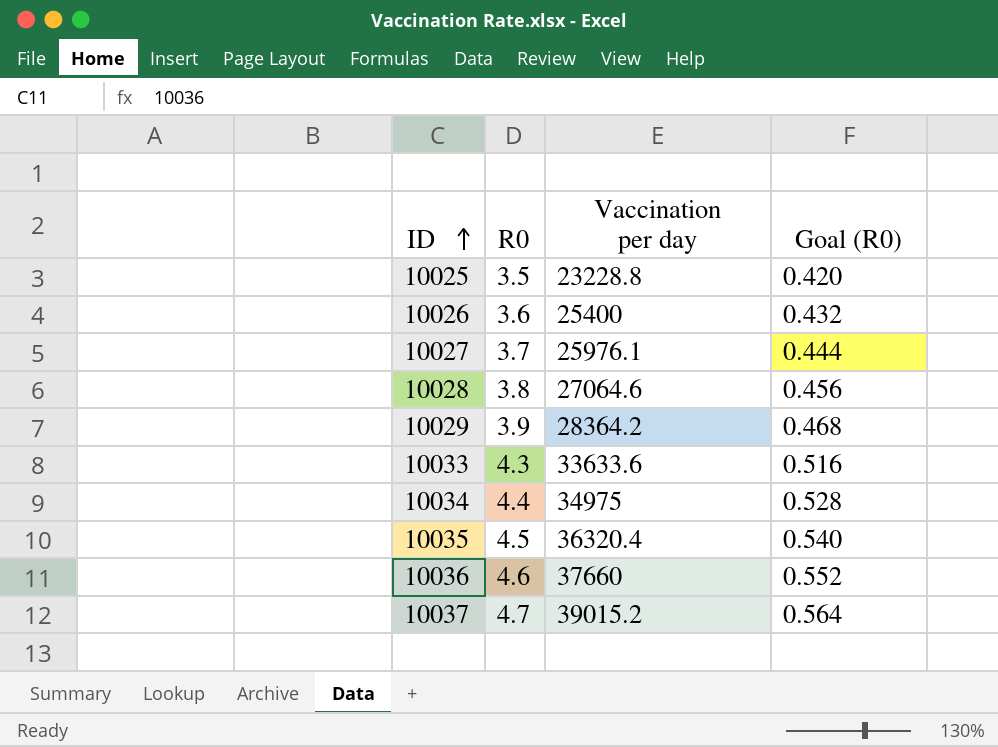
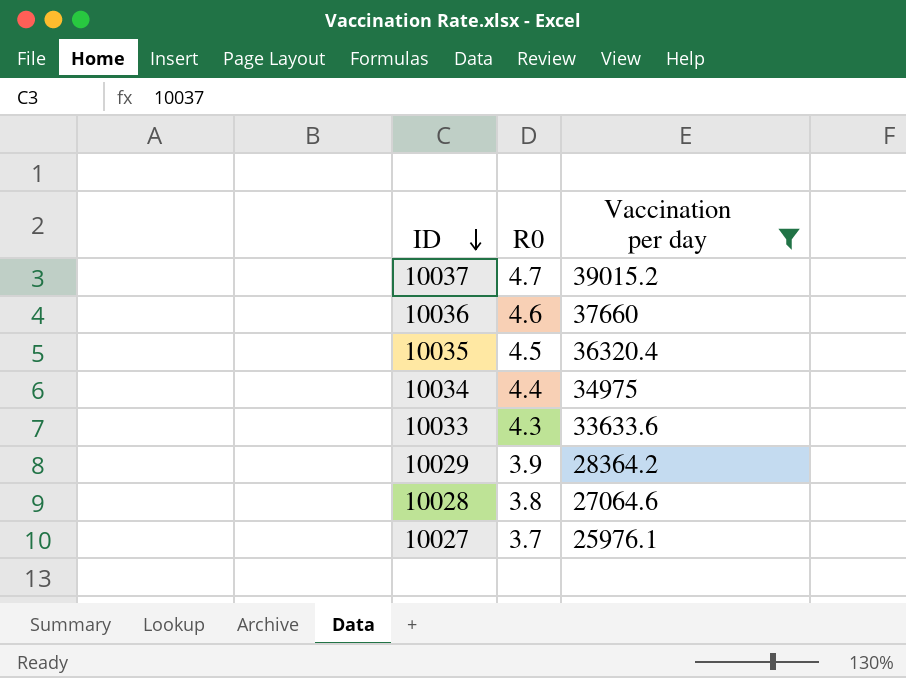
filter: none -> Vaccination per day >= 25976.1
row order: ID ascending -> ID descending
column Goal (R0) | formula: [R0] * 0.12 -> none

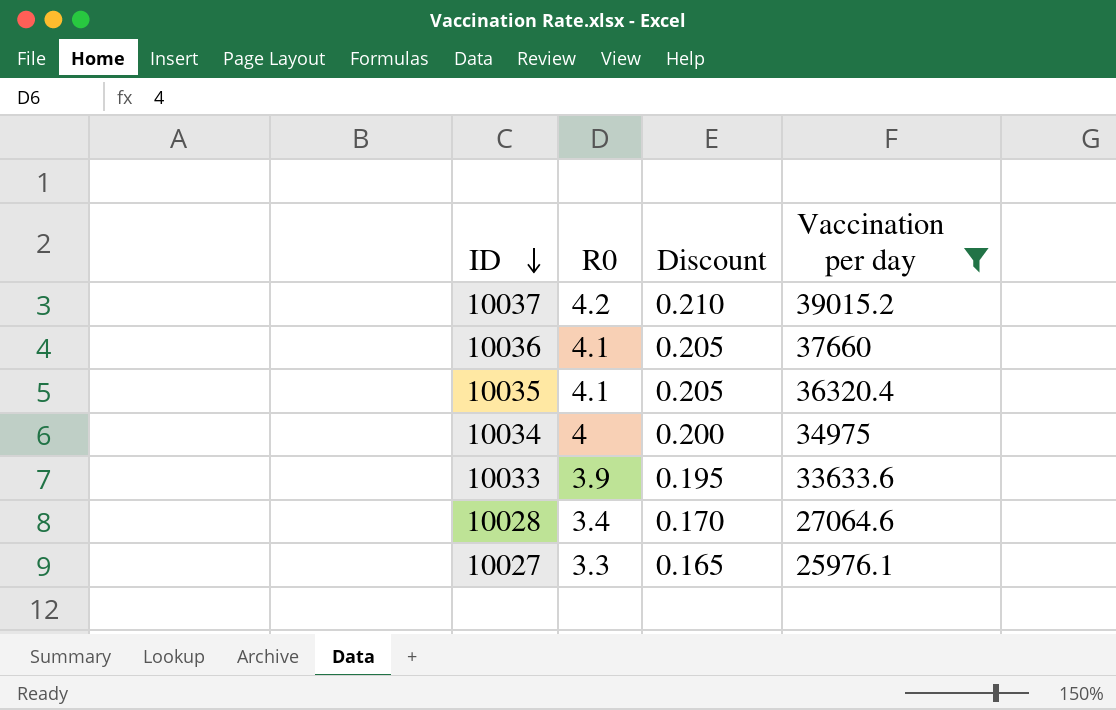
column Discount | formula: none -> [R0] * 0.05
row 10029: 3.9 | 28364.2 -> none
10037 | R0: 4.7 -> 4.2
10036 | R0: 4.6 -> 4.1
10035 | R0: 4.5 -> 4.1
10034 | R0: 4.4 -> 4
10033 | R0: 4.3 -> 3.9
10028 | R0: 3.8 -> 3.4
10027 | R0: 3.7 -> 3.3

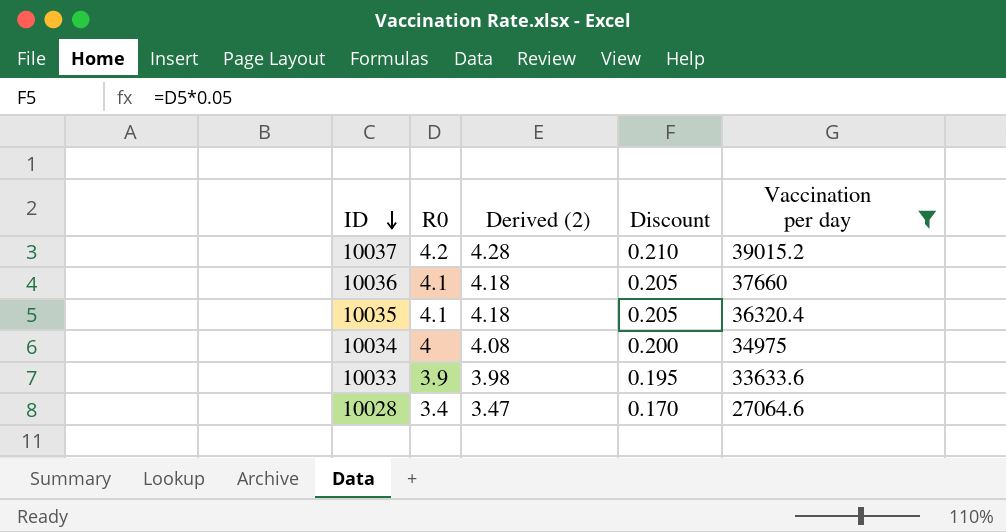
column Derived (2) | formula: none -> [R0] * 1.02
row 10027: 3.3 | 0.165 | 25976.1 -> none

